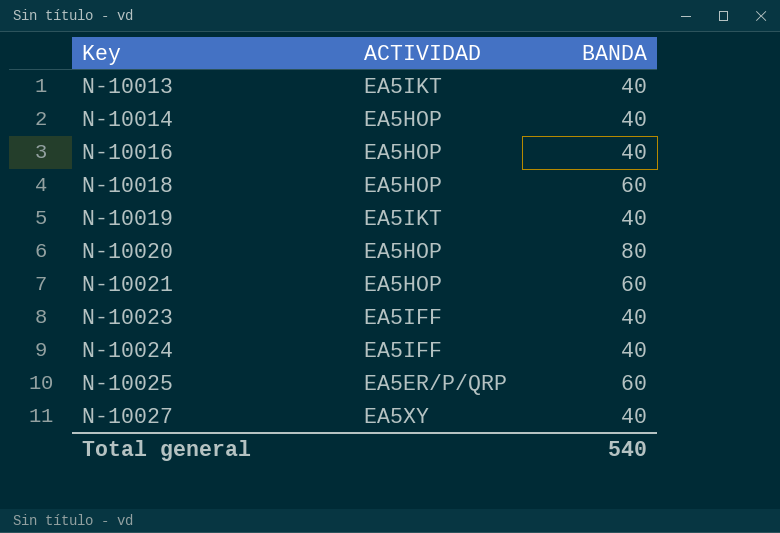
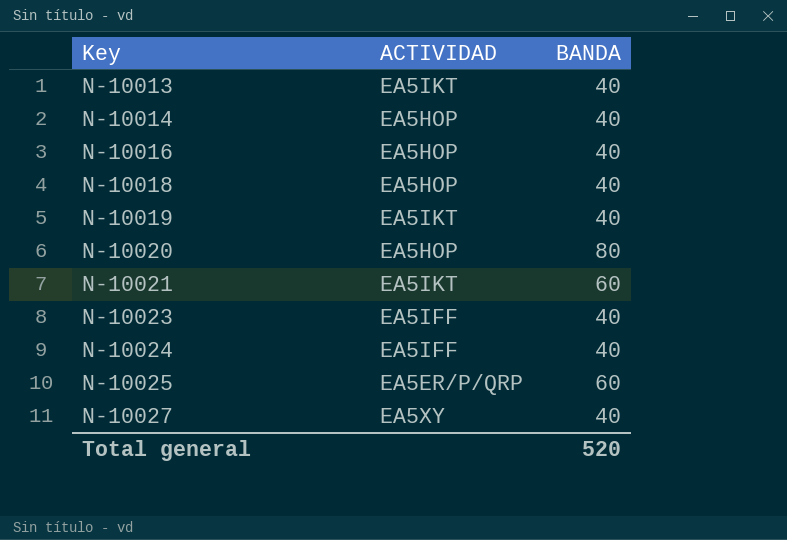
N-10018 | BANDA: 60 -> 40
N-10021 | ACTIVIDAD: EA5HOP -> EA5IKT
Total general | BANDA: 540 -> 520

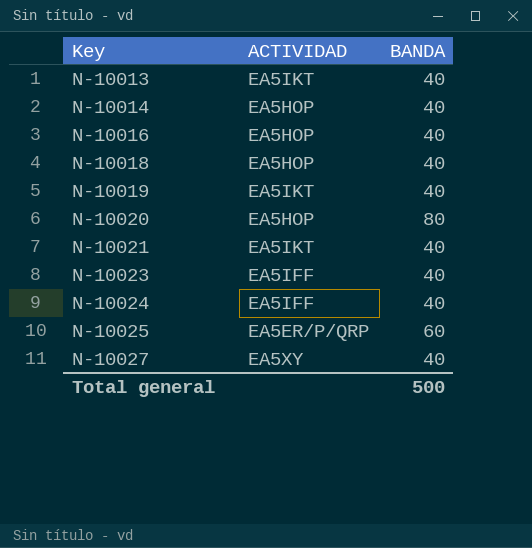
N-10021 | BANDA: 60 -> 40
Total general | BANDA: 520 -> 500

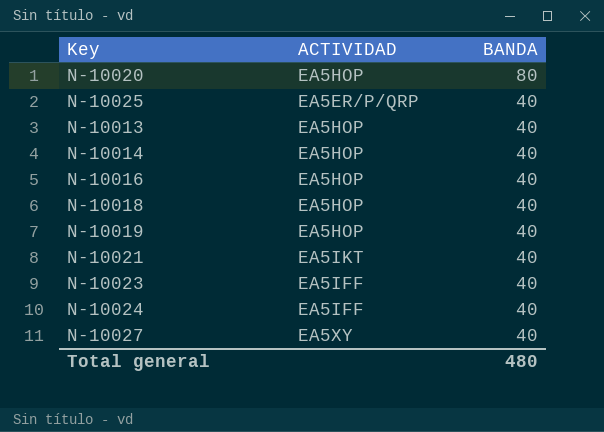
row order: Key ascending -> BANDA descending
N-10025 | BANDA: 60 -> 40
N-10013 | ACTIVIDAD: EA5IKT -> EA5HOP
N-10019 | ACTIVIDAD: EA5IKT -> EA5HOP
Total general | BANDA: 500 -> 480

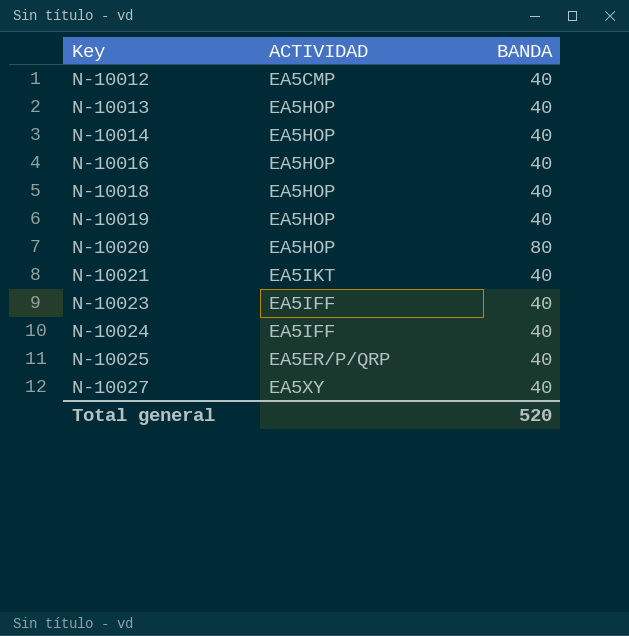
row order: BANDA descending -> Key ascending
row N-10012: none -> EA5CMP | 40
Total general | BANDA: 480 -> 520

